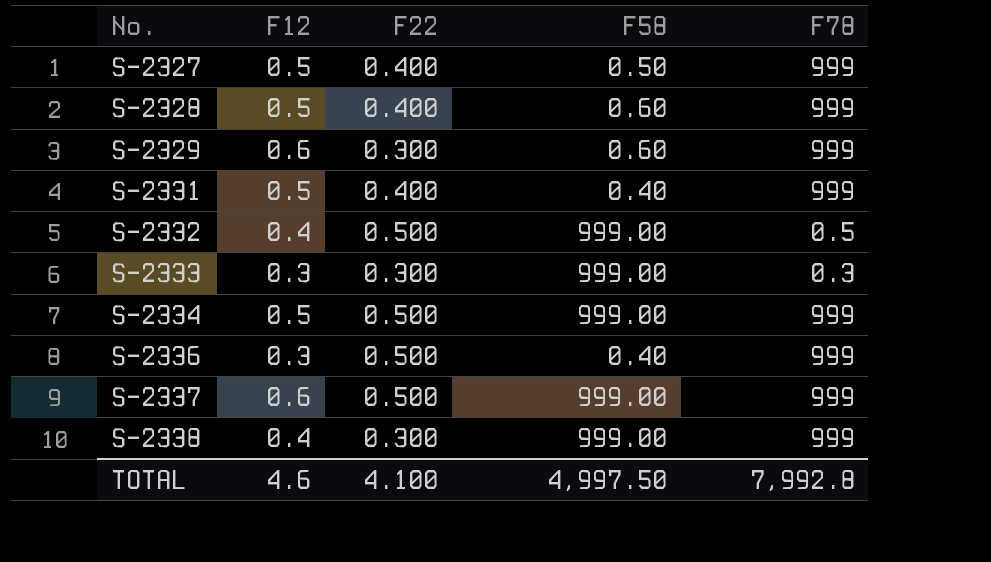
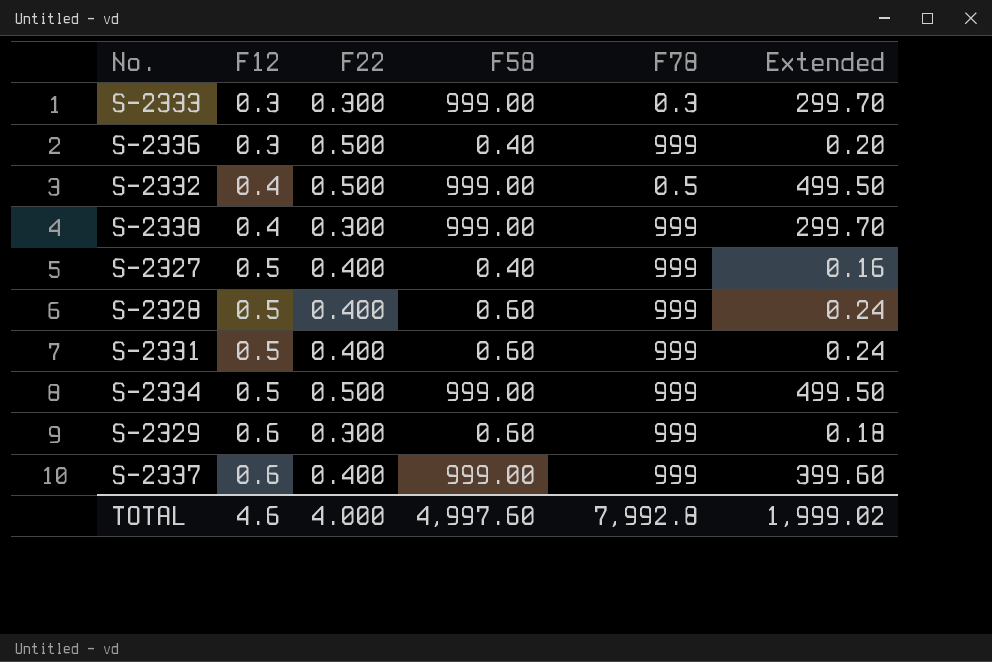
row order: No. ascending -> F12 ascending
column Extended | formula: none -> [F22] * [F58]
S-2327 | F58: 0.50 -> 0.40
S-2331 | F58: 0.40 -> 0.60
S-2337 | F22: 0.500 -> 0.400
TOTAL | F22: 4.100 -> 4.000
TOTAL | F58: 4,997.50 -> 4,997.60

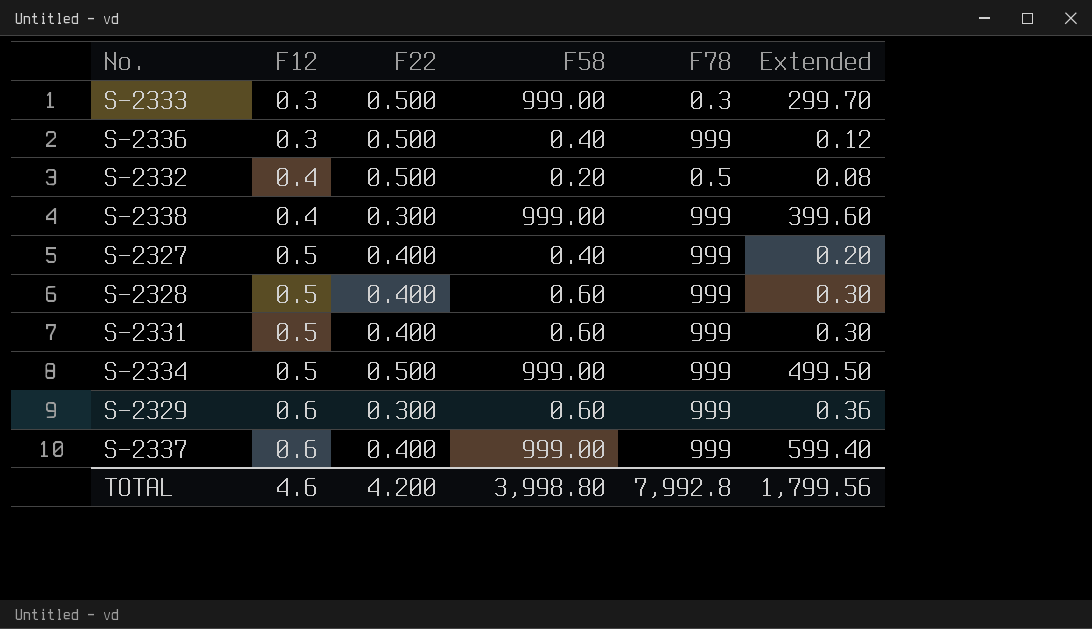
column Extended | formula: [F22] * [F58] -> [F12] * [F58]
S-2333 | F22: 0.300 -> 0.500
S-2332 | F58: 999.00 -> 0.20
TOTAL | F22: 4.000 -> 4.200
TOTAL | F58: 4,997.60 -> 3,998.80
TOTAL | Extended: 1,999.02 -> 1,799.56

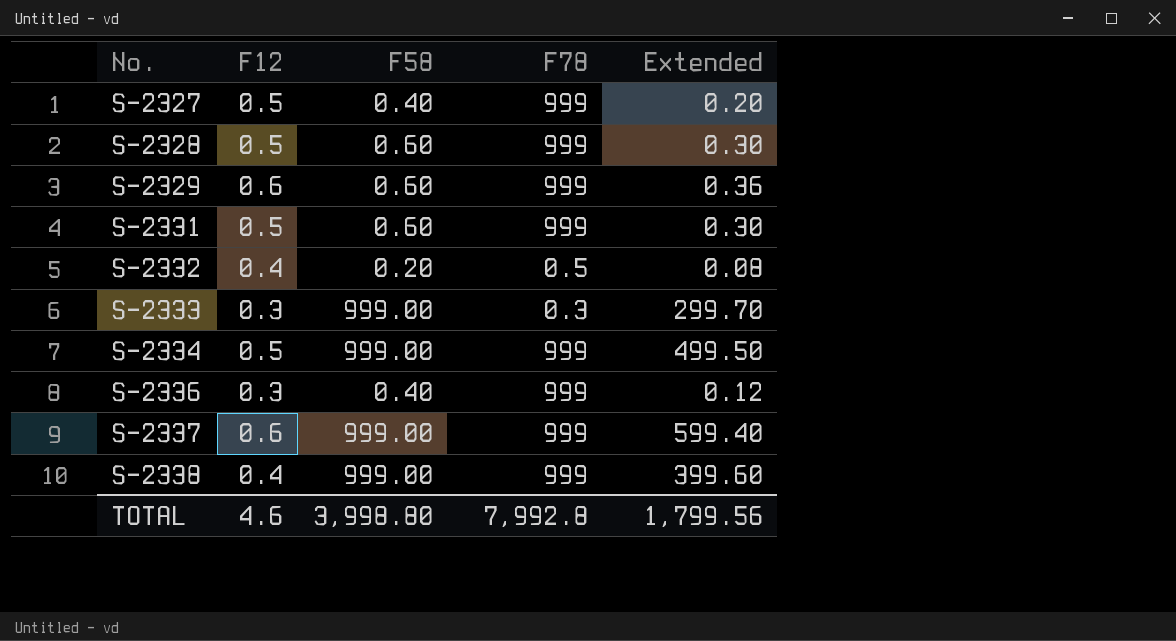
row order: F12 ascending -> No. ascending
column F22 | position: 3 -> none

